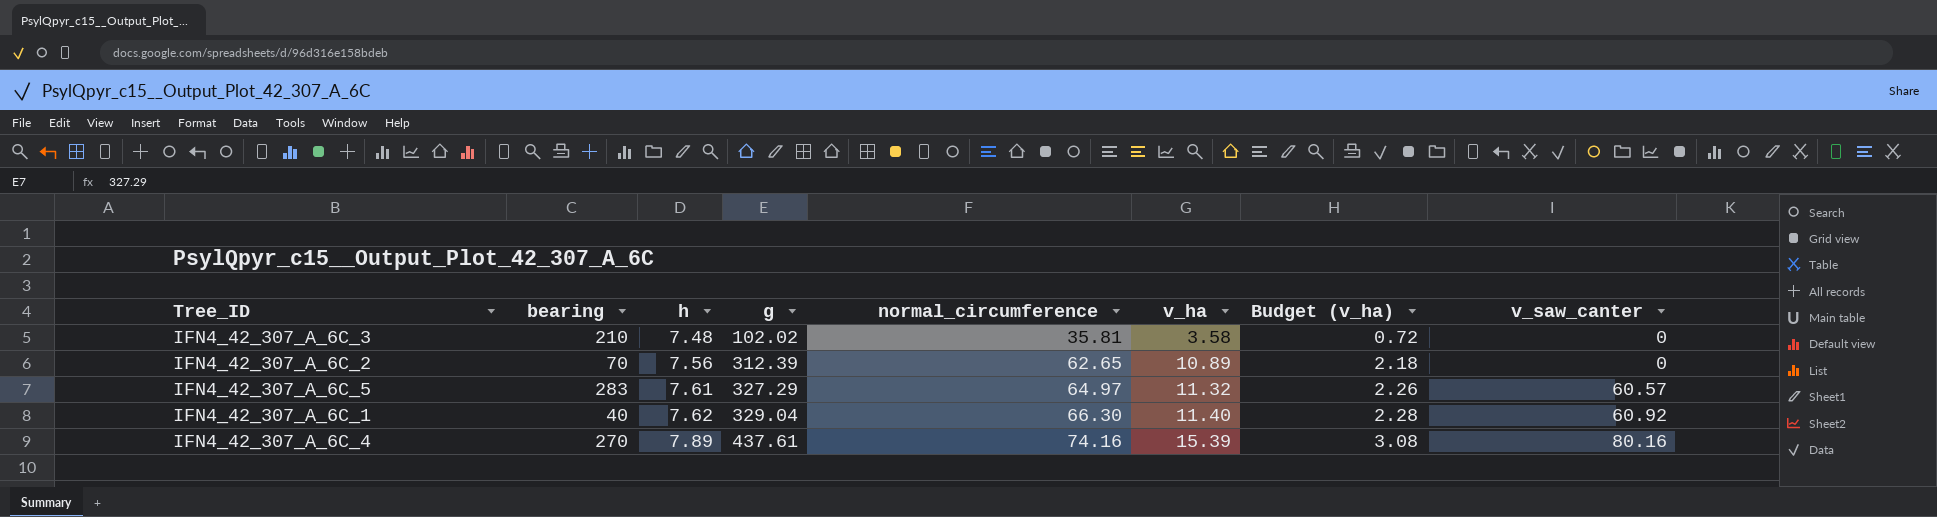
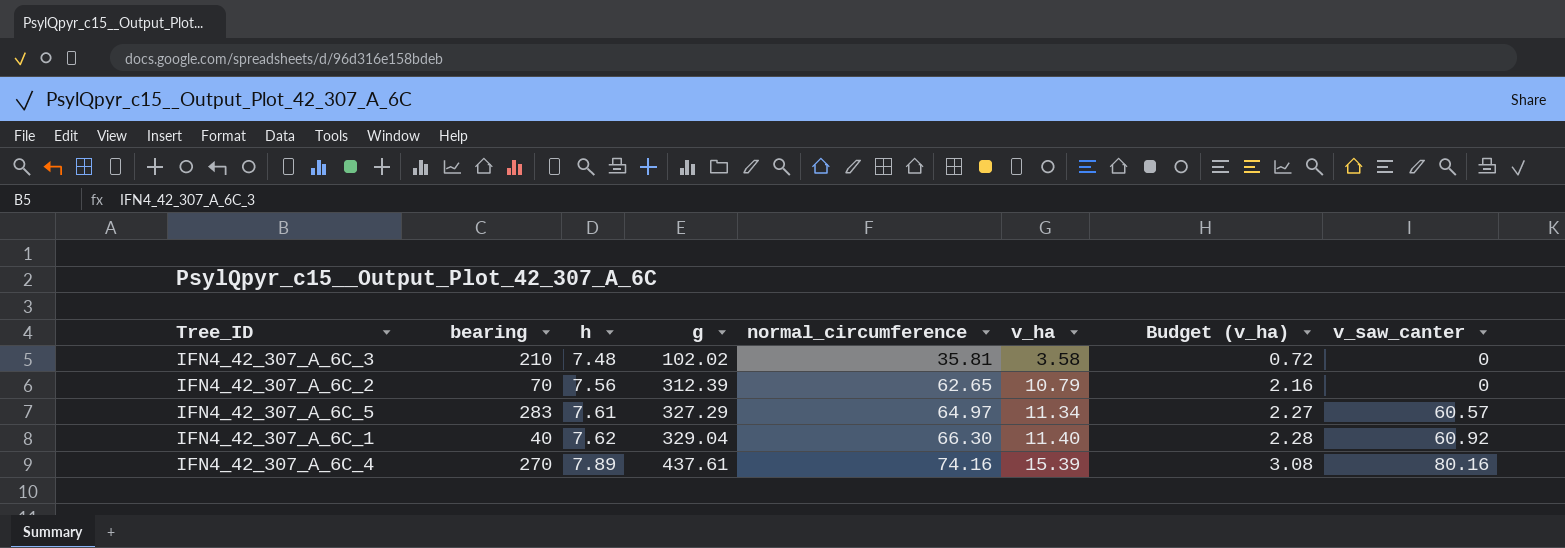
IFN4_42_307_A_6C_2 | v_ha: 10.89 -> 10.79
IFN4_42_307_A_6C_2 | Budget (v_ha): 2.18 -> 2.16
IFN4_42_307_A_6C_5 | v_ha: 11.32 -> 11.34
IFN4_42_307_A_6C_5 | Budget (v_ha): 2.26 -> 2.27

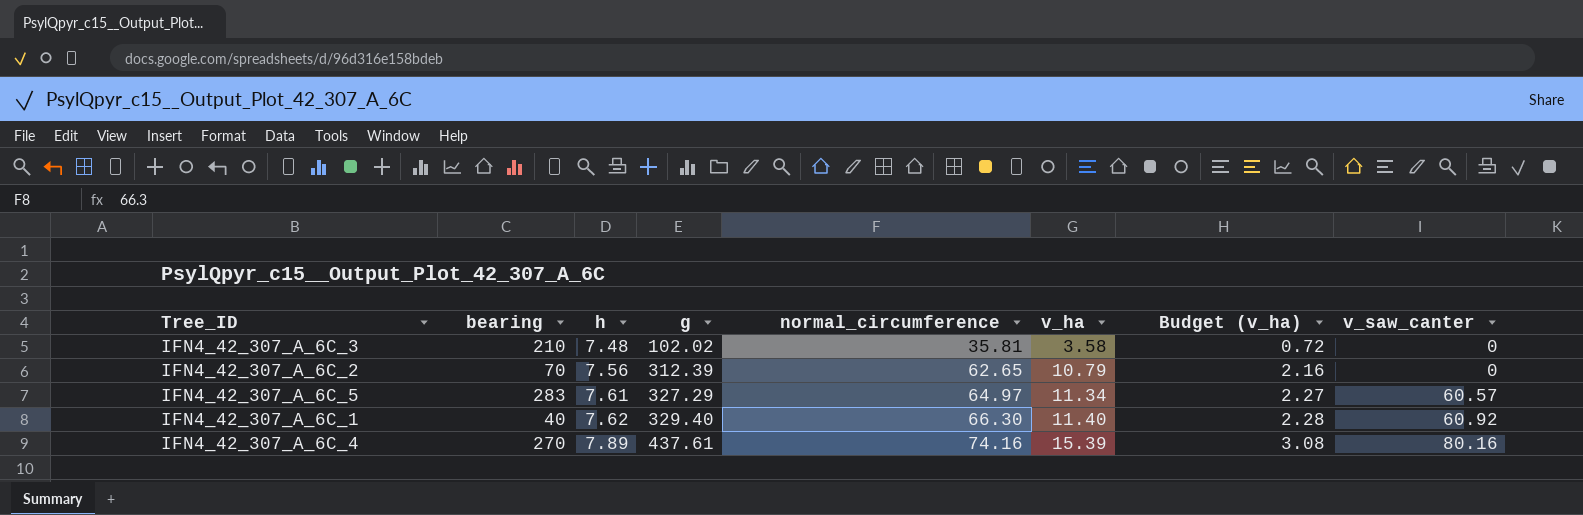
IFN4_42_307_A_6C_1 | g: 329.04 -> 329.40

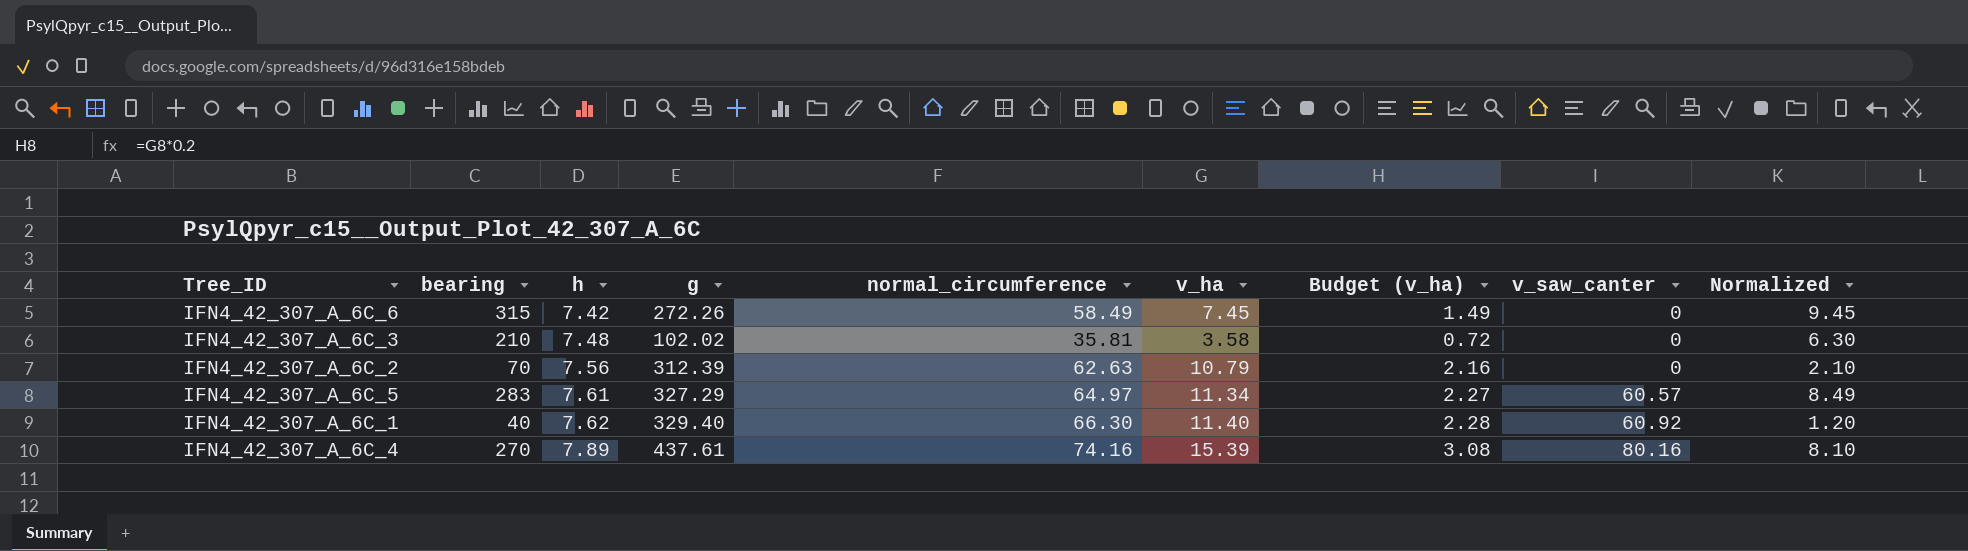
column Normalized | formula: none -> [bearing] * 0.03
row IFN4_42_307_A_6C_6: none -> 315 | 7.42 | 272.26 | 58.49 | 7.45 | 1.49 | 0 | 9.45
IFN4_42_307_A_6C_2 | normal_circumference: 62.65 -> 62.63

